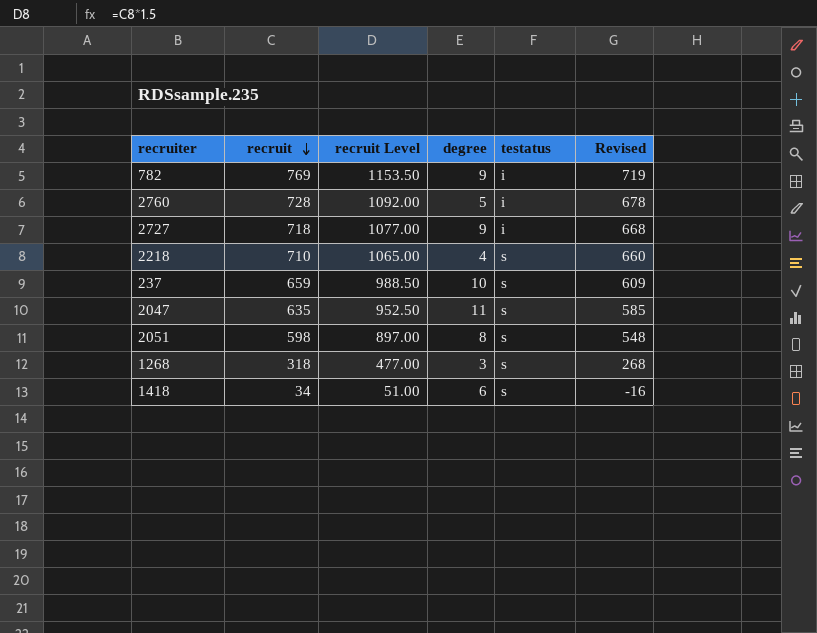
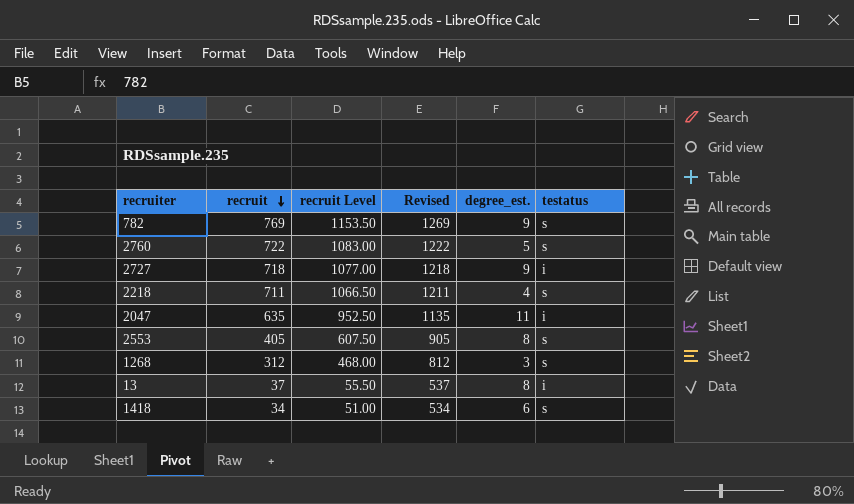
column Revised | formula: [recruit] - 50 -> [recruit] + 500
column Revised | position: 6 -> 4
column name: degree -> degree_est.
row 237: 659 | 988.50 | 10 | s | 609 -> none
row 2051: 598 | 897.00 | 8 | s | 548 -> none
782 | testatus: i -> s
2760 | recruit: 728 -> 722
2760 | recruit Level: 1092.00 -> 1083.00
2760 | testatus: i -> s
2218 | recruit: 710 -> 711
2218 | recruit Level: 1065.00 -> 1066.50
2047 | testatus: s -> i
row 2553: none -> 405 | 607.50 | 905 | 8 | s
1268 | recruit: 318 -> 312
1268 | recruit Level: 477.00 -> 468.00
row 13: none -> 37 | 55.50 | 537 | 8 | i

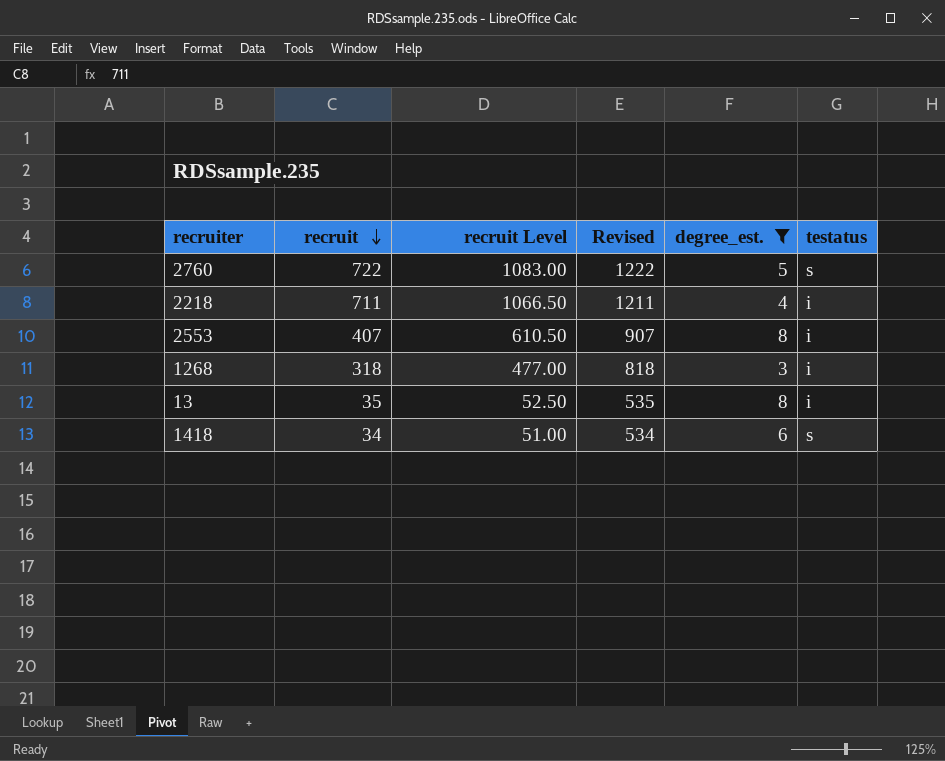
filter: none -> degree_est. <= 8
2218 | testatus: s -> i
2553 | recruit: 405 -> 407
2553 | recruit Level: 607.50 -> 610.50
2553 | Revised: 905 -> 907
2553 | testatus: s -> i
1268 | recruit: 312 -> 318
1268 | recruit Level: 468.00 -> 477.00
1268 | Revised: 812 -> 818
1268 | testatus: s -> i
13 | recruit: 37 -> 35
13 | recruit Level: 55.50 -> 52.50
13 | Revised: 537 -> 535

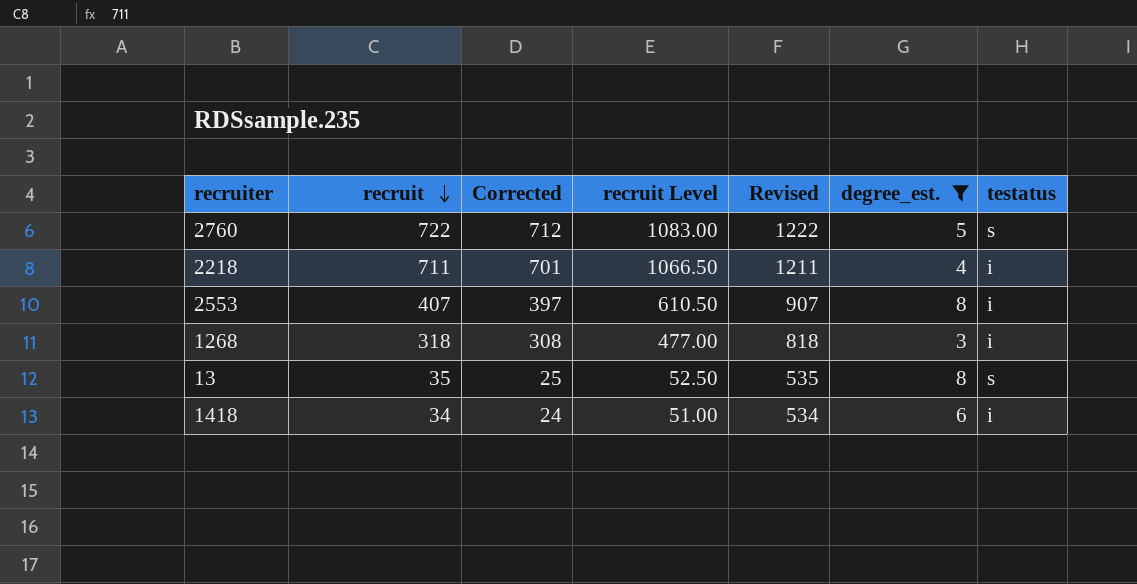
column Corrected | formula: none -> [recruit] - 10
13 | testatus: i -> s
1418 | testatus: s -> i

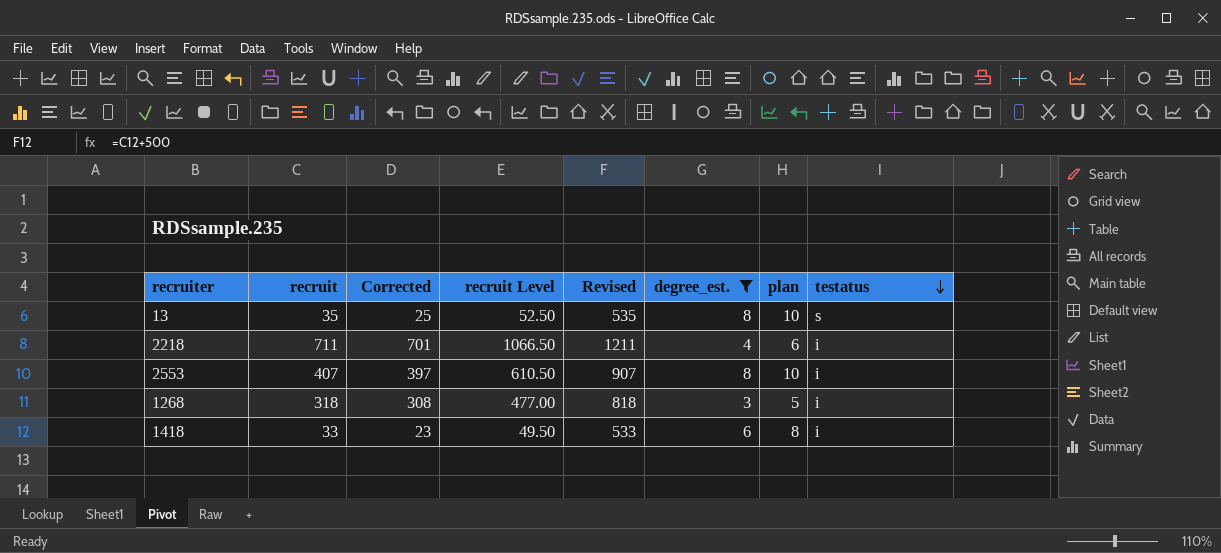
row order: recruit descending -> testatus descending
column plan | formula: none -> [degree_est.] + 2
row 2760: 722 | 712 | 1083.00 | 1222 | 5 | s -> none
1418 | recruit: 34 -> 33
1418 | Corrected: 24 -> 23
1418 | recruit Level: 51.00 -> 49.50
1418 | Revised: 534 -> 533

